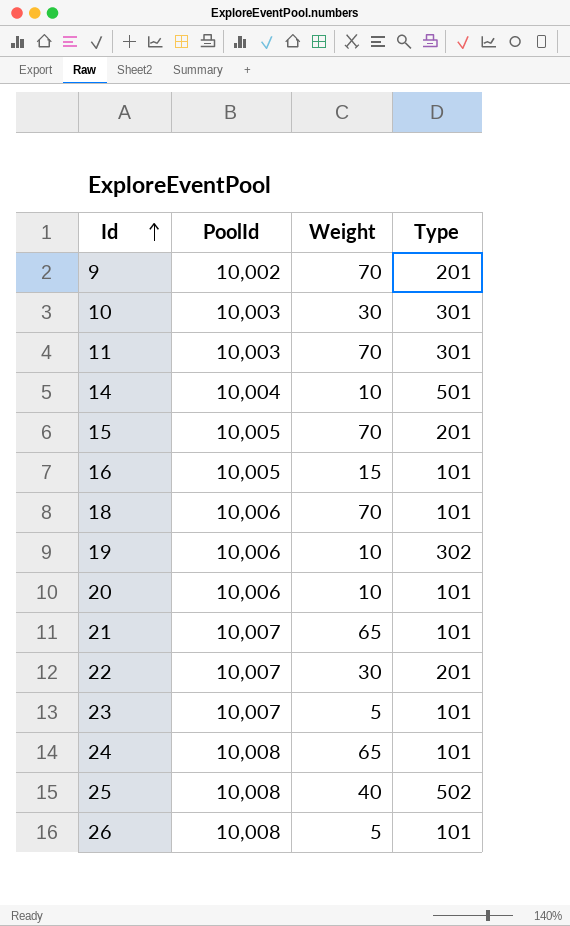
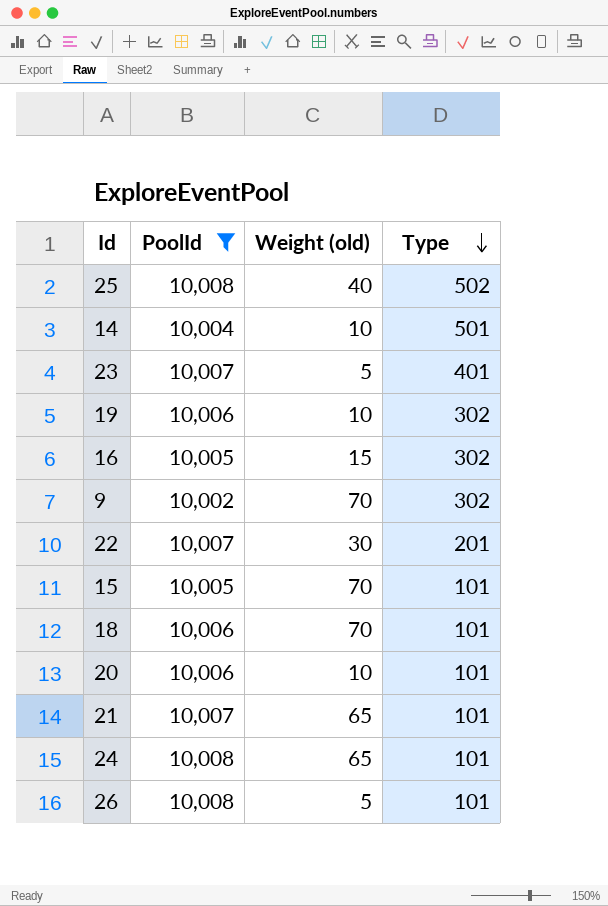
filter: none -> PoolId != 10,003
row order: Id ascending -> Type descending
column name: Weight -> Weight (old)
23 | Type: 101 -> 401
16 | Type: 101 -> 302
9 | Type: 201 -> 302
15 | Type: 201 -> 101

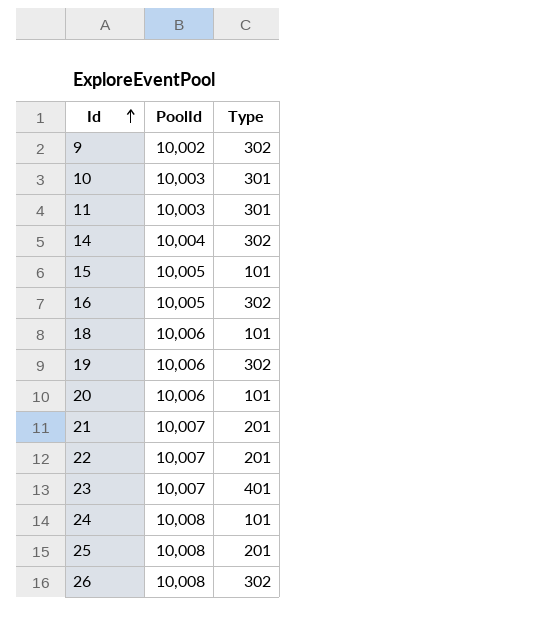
filter: PoolId != 10,003 -> none
row order: Type descending -> Id ascending
column Weight (old) | position: 3 -> none
14 | Type: 501 -> 302
21 | Type: 101 -> 201
25 | Type: 502 -> 201
26 | Type: 101 -> 302

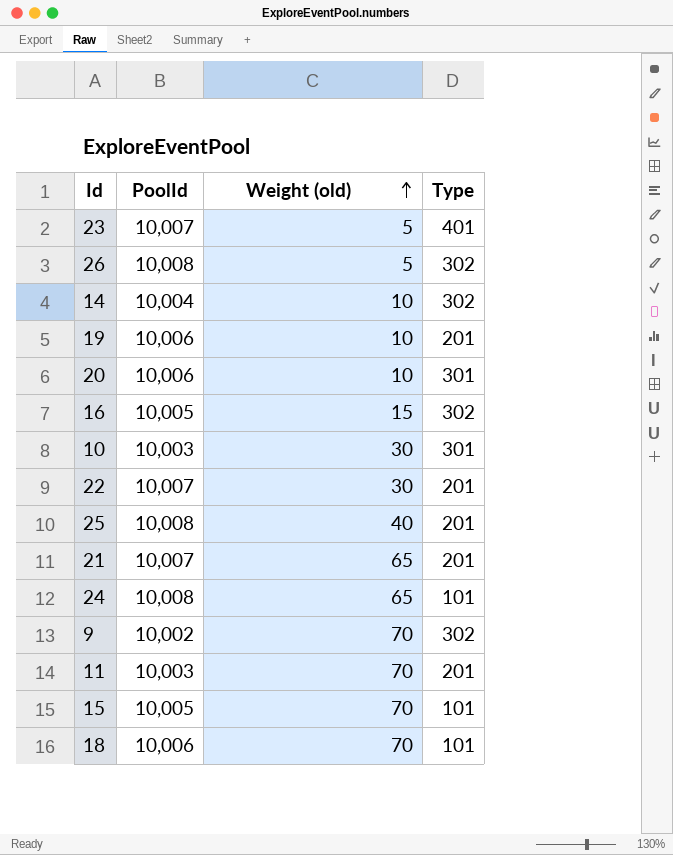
row order: Id ascending -> Weight (old) ascending
column Weight (old) | position: none -> 3
19 | Type: 302 -> 201
20 | Type: 101 -> 301
11 | Type: 301 -> 201

